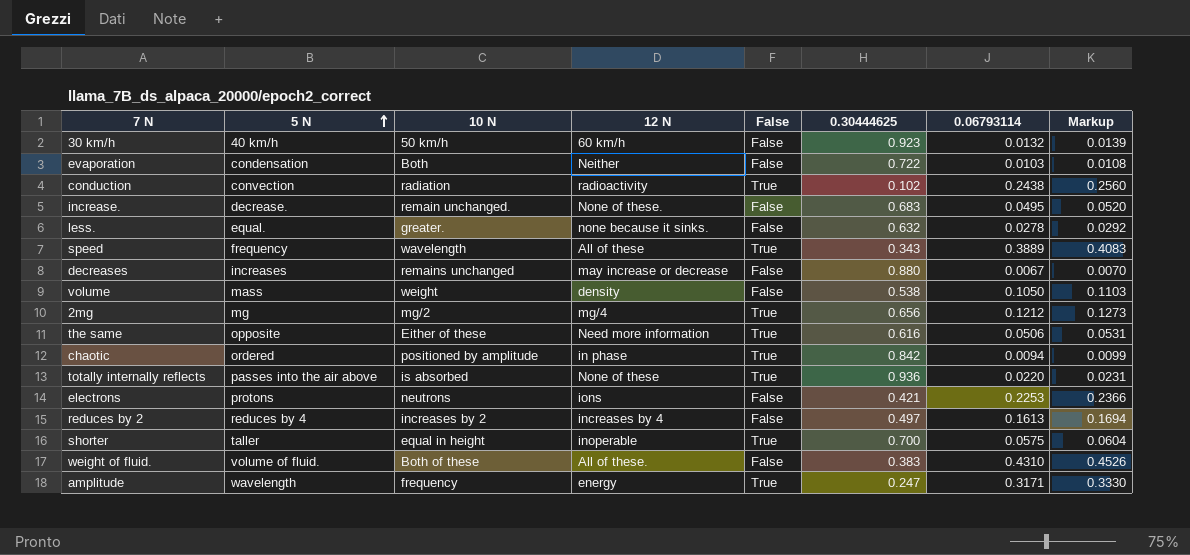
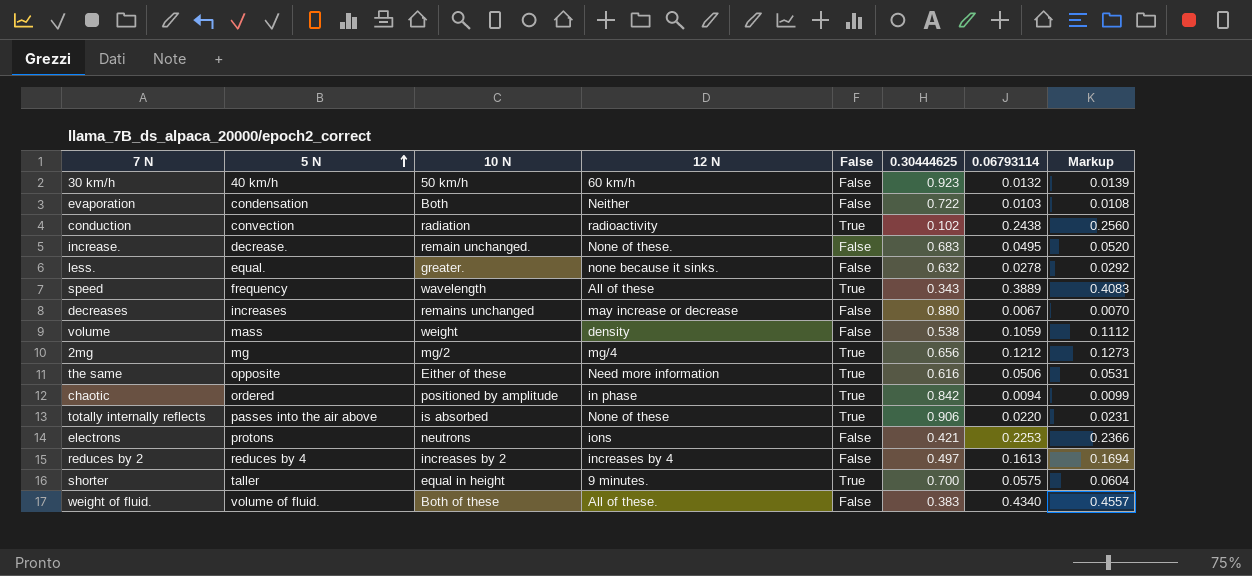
row amplitude: wavelength | frequency | energy | True | 0.247 | 0.3171 | 0.3330 -> none
volume | 0.06793114: 0.1050 -> 0.1059
volume | Markup: 0.1103 -> 0.1112
totally internally reflects | 0.30444625: 0.936 -> 0.906
shorter | 12 N: inoperable -> 9 minutes.
weight of fluid. | 0.06793114: 0.4310 -> 0.4340
weight of fluid. | Markup: 0.4526 -> 0.4557

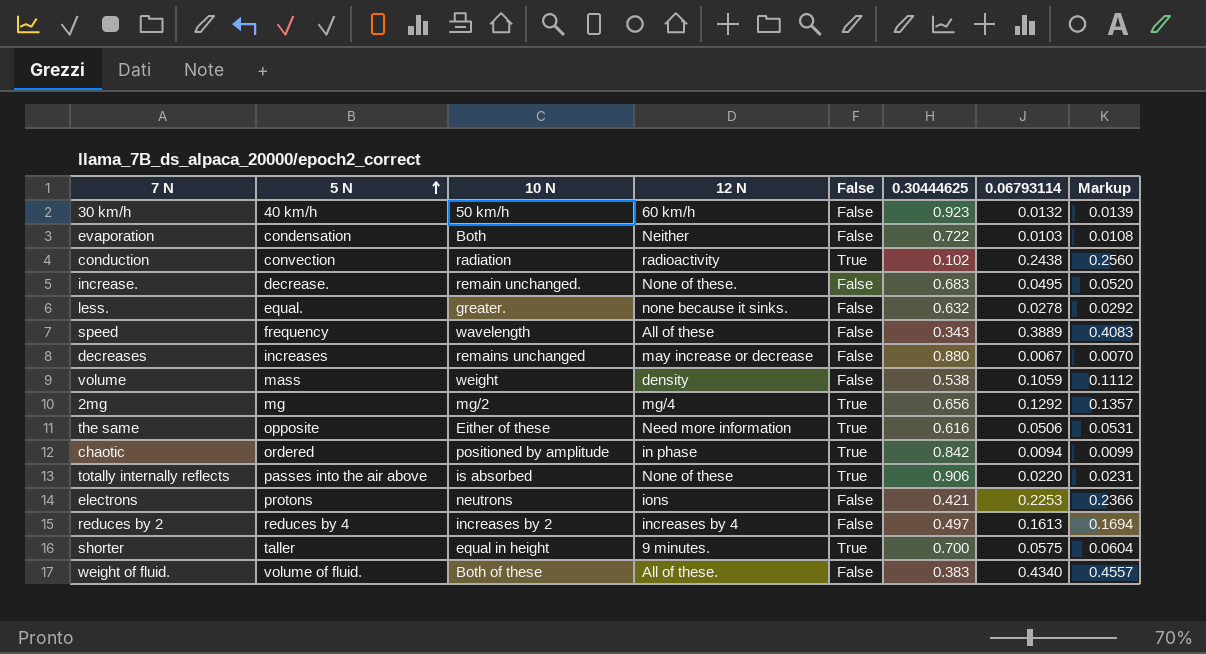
speed | False: True -> False
2mg | 0.06793114: 0.1212 -> 0.1292
2mg | Markup: 0.1273 -> 0.1357

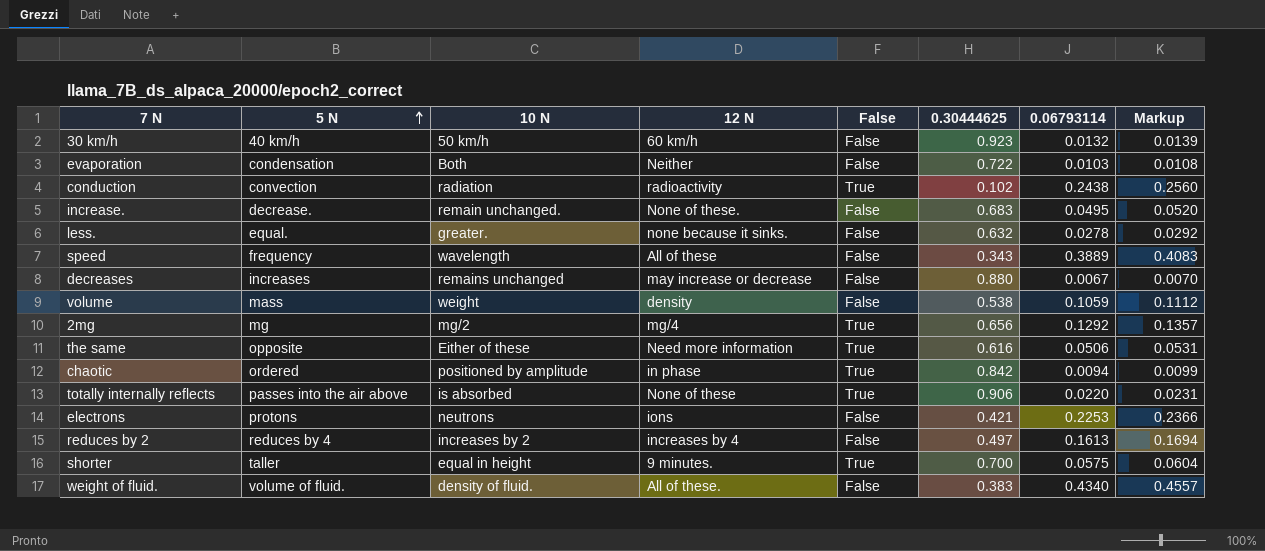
weight of fluid. | 10 N: Both of these -> density of fluid.

